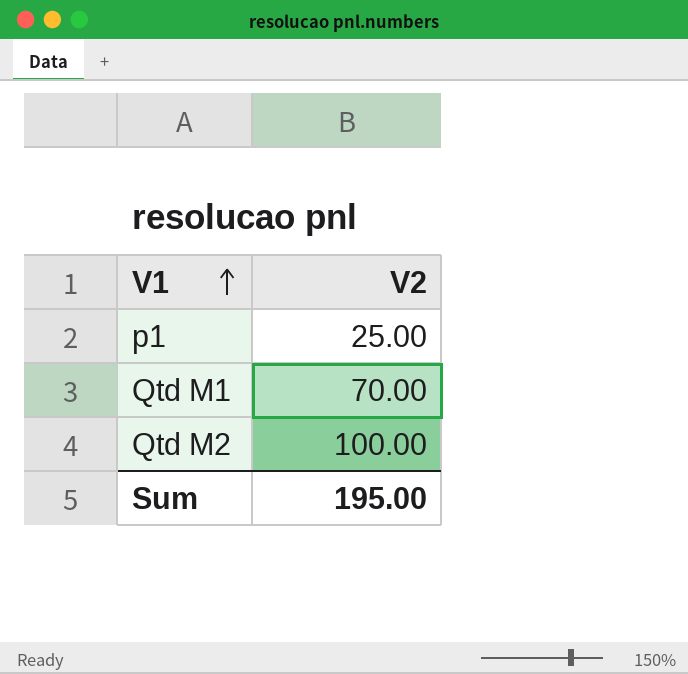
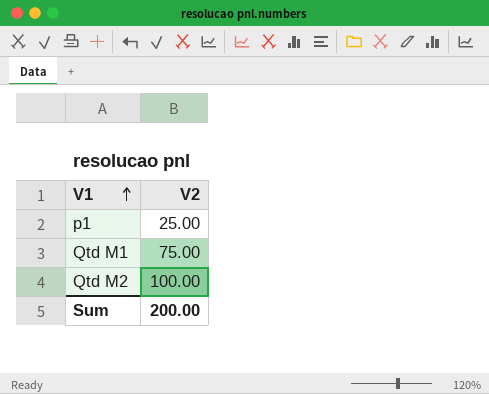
Qtd M1 | V2: 70.00 -> 75.00
Sum | V2: 195.00 -> 200.00

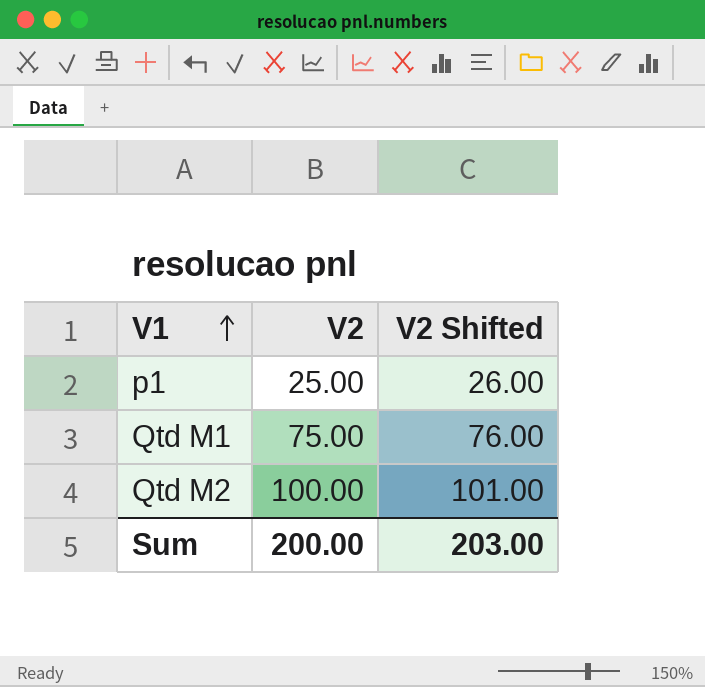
column V2 Shifted | formula: none -> [V2] + 1

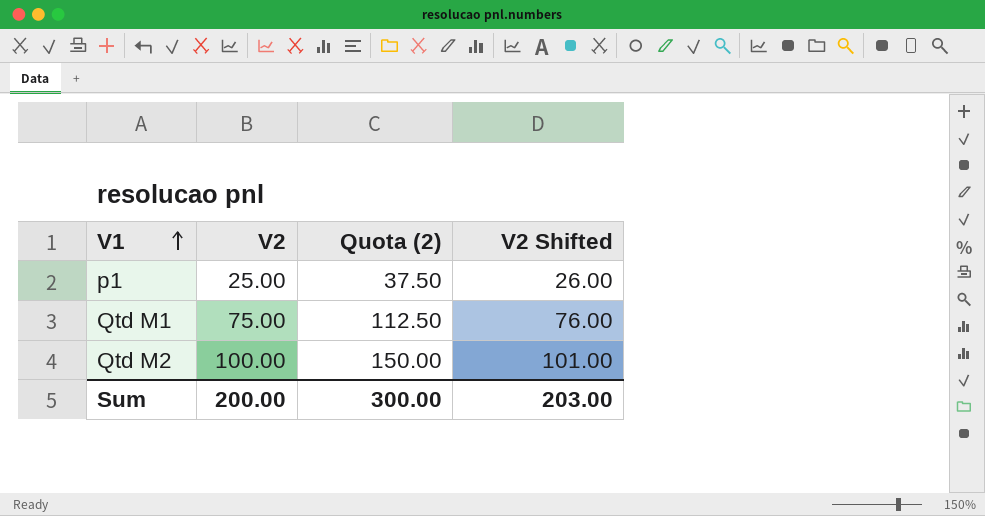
column Quota (2) | formula: none -> [V2] * 1.5

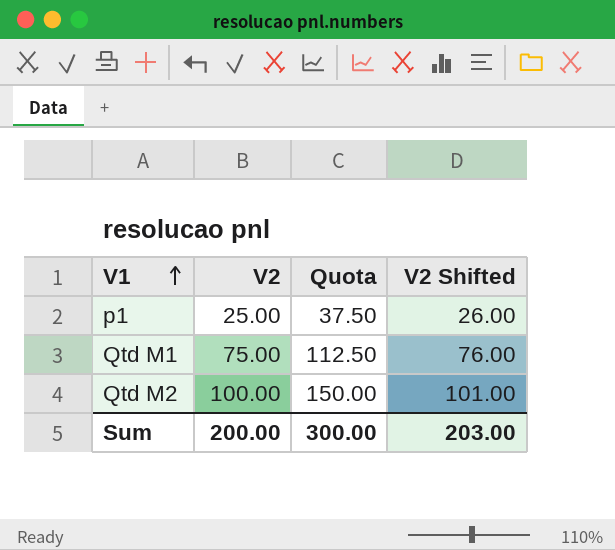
column name: Quota (2) -> Quota

